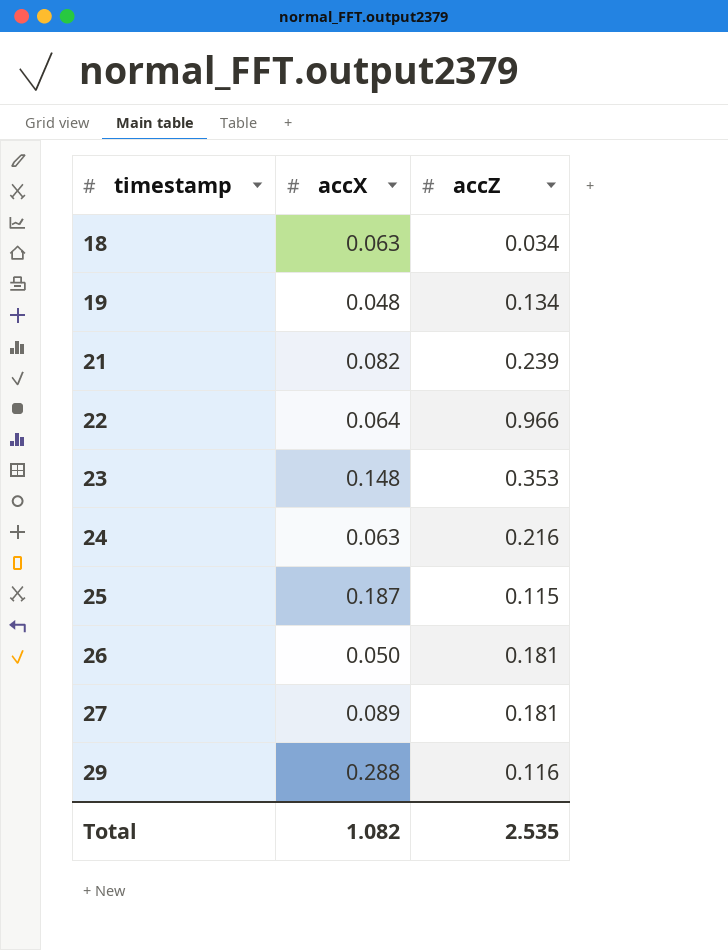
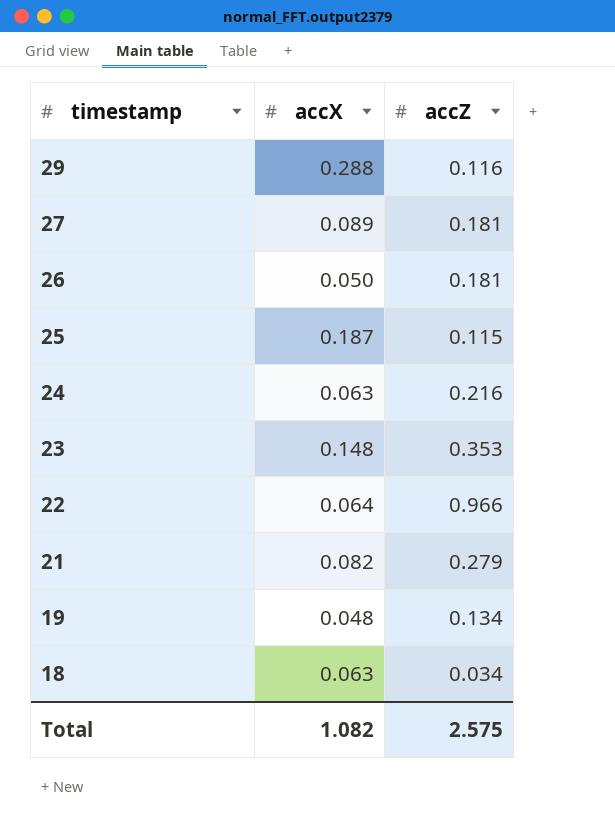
row order: timestamp ascending -> timestamp descending
21 | accZ: 0.239 -> 0.279
Total | accZ: 2.535 -> 2.575

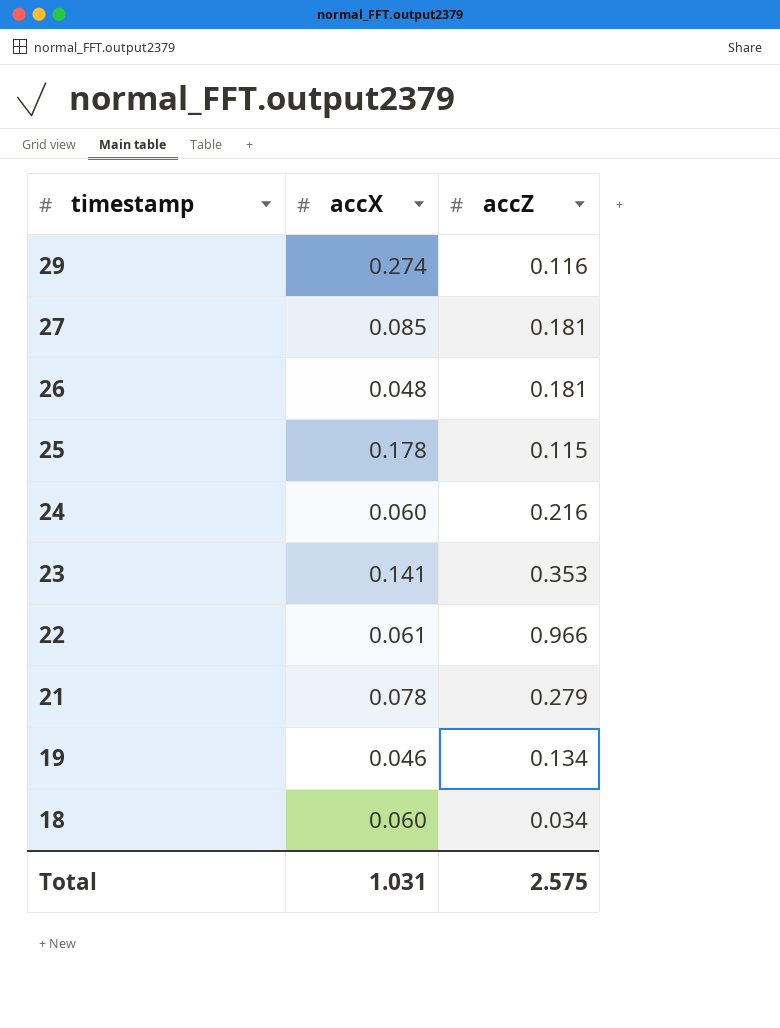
29 | accX: 0.288 -> 0.274
27 | accX: 0.089 -> 0.085
26 | accX: 0.050 -> 0.048
25 | accX: 0.187 -> 0.178
24 | accX: 0.063 -> 0.060
23 | accX: 0.148 -> 0.141
22 | accX: 0.064 -> 0.061
21 | accX: 0.082 -> 0.078
19 | accX: 0.048 -> 0.046
18 | accX: 0.063 -> 0.060
Total | accX: 1.082 -> 1.031

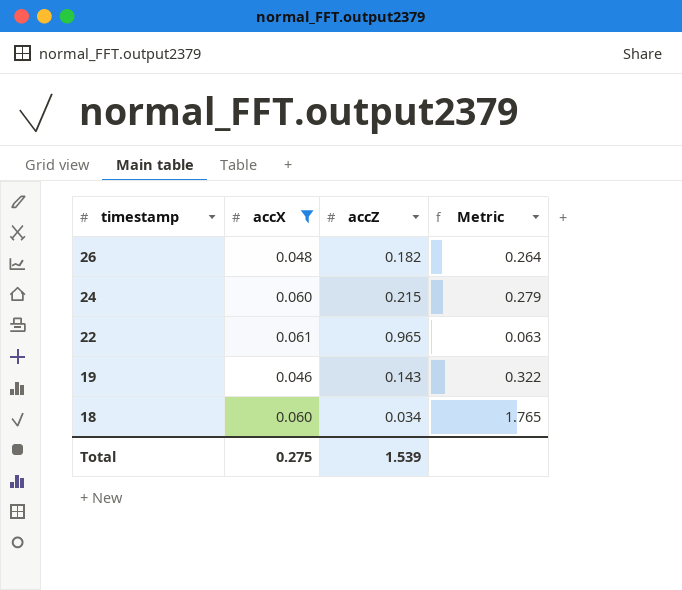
filter: none -> accX <= 0.061
column Metric | formula: none -> [accX] / [accZ]
26 | accZ: 0.181 -> 0.182
24 | accZ: 0.216 -> 0.215
22 | accZ: 0.966 -> 0.965
19 | accZ: 0.134 -> 0.143
Total | accX: 1.031 -> 0.275
Total | accZ: 2.575 -> 1.539

